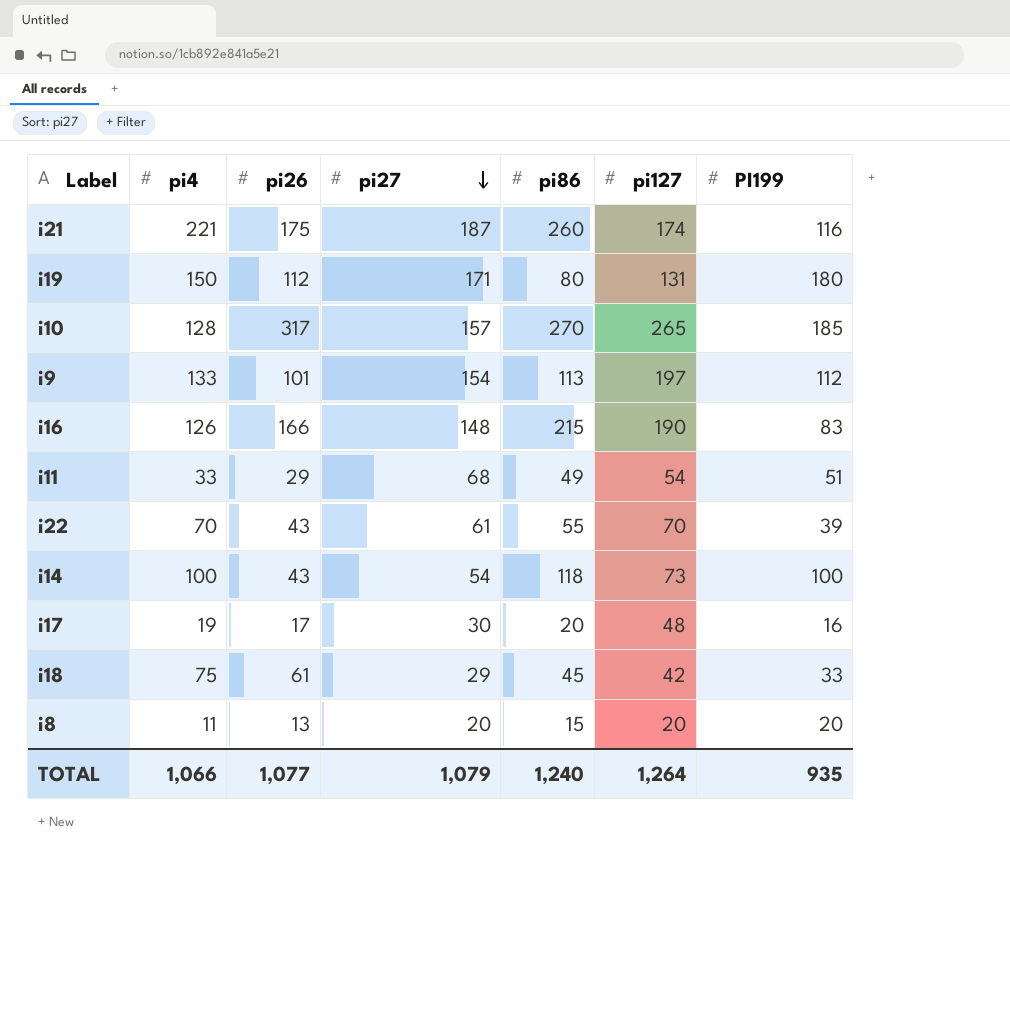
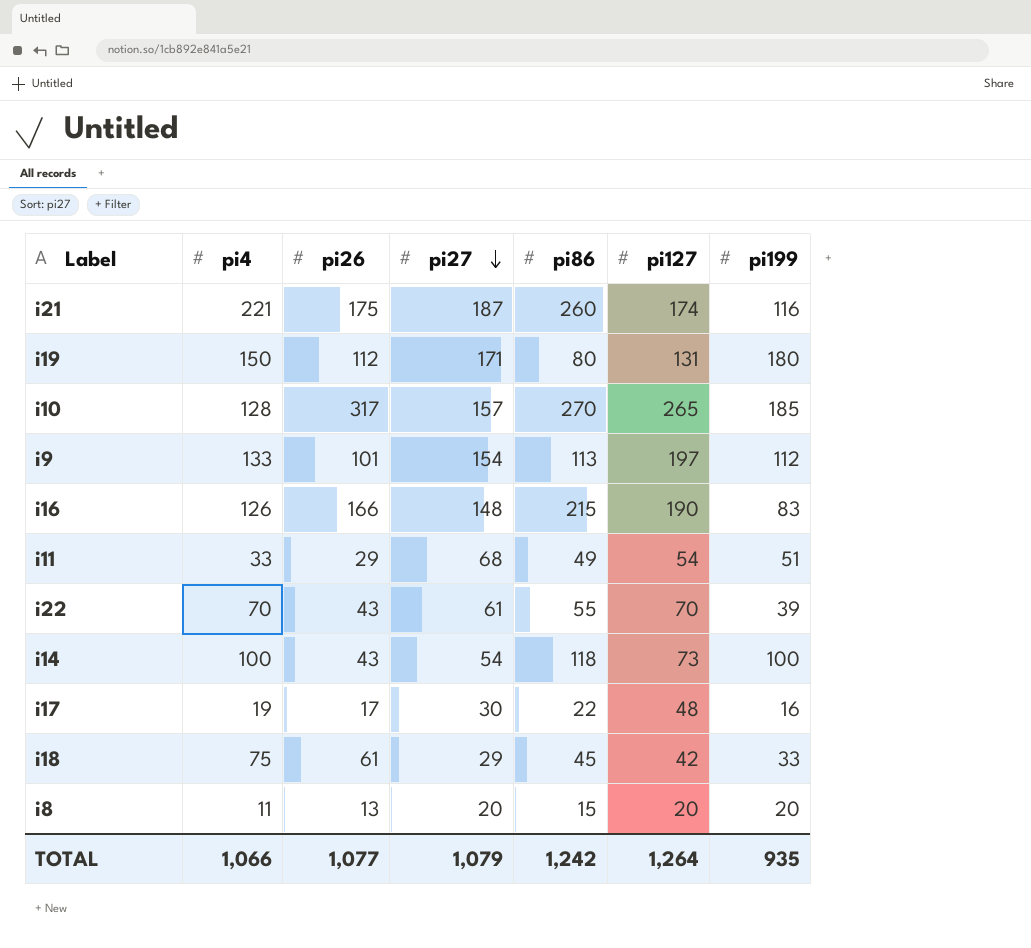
column name: PI199 -> pi199
i17 | pi86: 20 -> 22
TOTAL | pi86: 1,240 -> 1,242

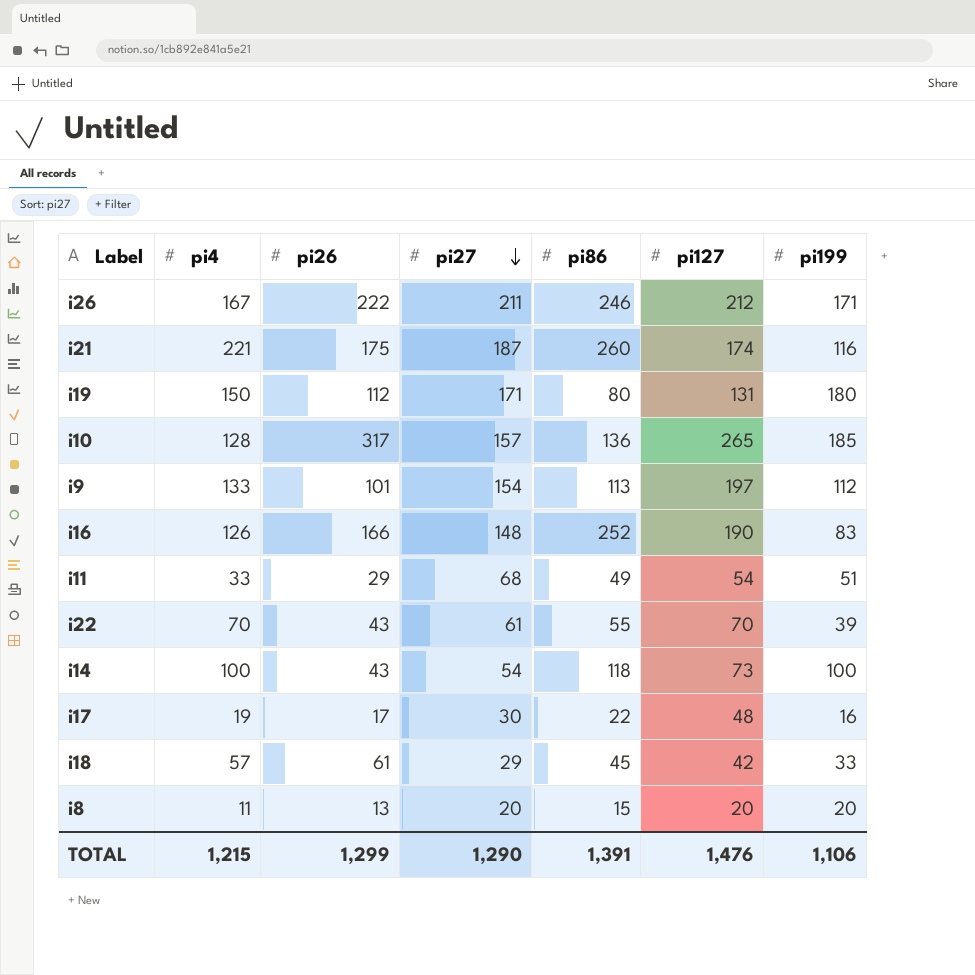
row i26: none -> 167 | 222 | 211 | 246 | 212 | 171
i10 | pi86: 270 -> 136
i16 | pi86: 215 -> 252
i18 | pi4: 75 -> 57
TOTAL | pi4: 1,066 -> 1,215
TOTAL | pi26: 1,077 -> 1,299
TOTAL | pi27: 1,079 -> 1,290
TOTAL | pi86: 1,242 -> 1,391
TOTAL | pi127: 1,264 -> 1,476
TOTAL | pi199: 935 -> 1,106

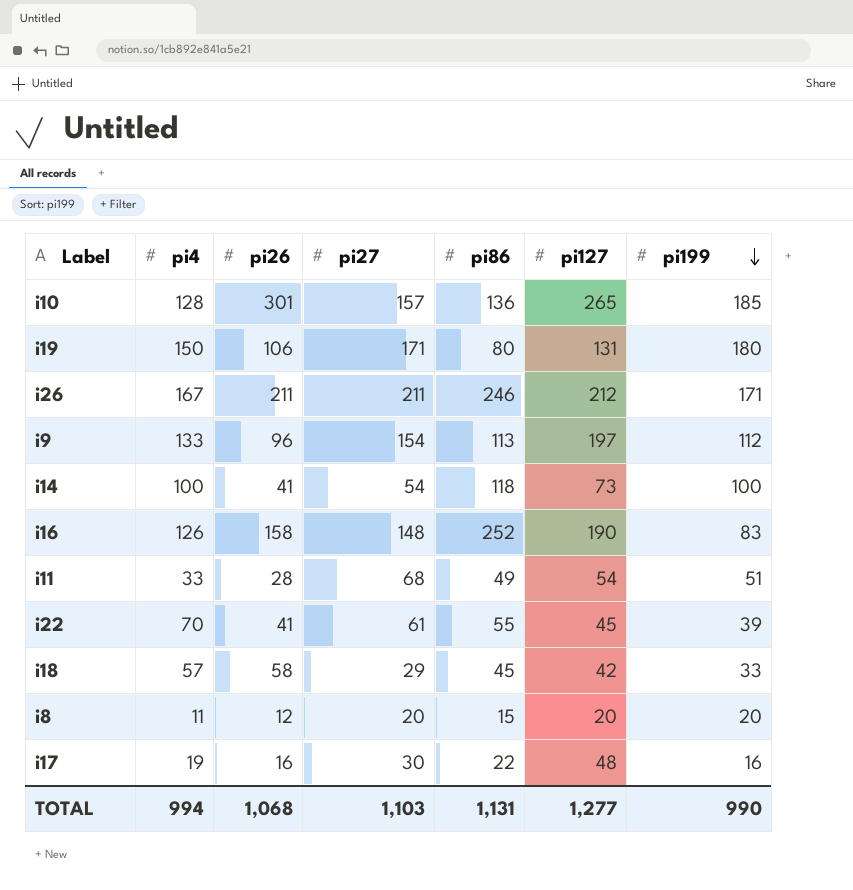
row order: pi27 descending -> pi199 descending
row i21: 221 | 175 | 187 | 260 | 174 | 116 -> none
i10 | pi26: 317 -> 301
i19 | pi26: 112 -> 106
i26 | pi26: 222 -> 211
i9 | pi26: 101 -> 96
i14 | pi26: 43 -> 41
i16 | pi26: 166 -> 158
i11 | pi26: 29 -> 28
i22 | pi26: 43 -> 41
i22 | pi127: 70 -> 45
i18 | pi26: 61 -> 58
i8 | pi26: 13 -> 12
i17 | pi26: 17 -> 16
TOTAL | pi4: 1,215 -> 994
TOTAL | pi26: 1,299 -> 1,068
TOTAL | pi27: 1,290 -> 1,103
TOTAL | pi86: 1,391 -> 1,131
TOTAL | pi127: 1,476 -> 1,277
TOTAL | pi199: 1,106 -> 990

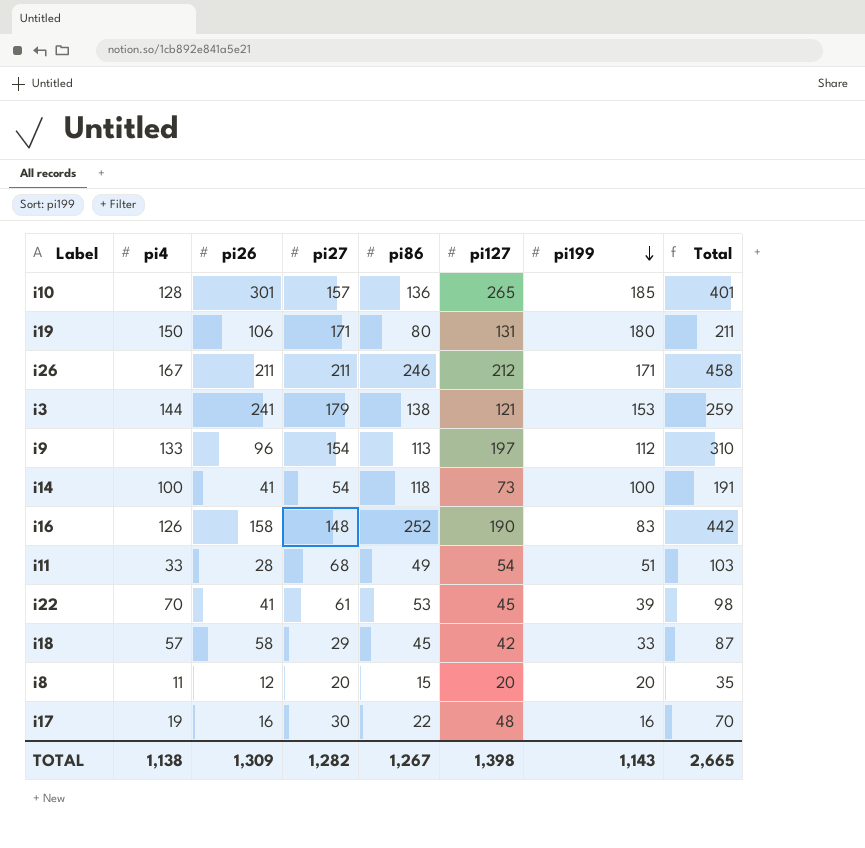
column Total | formula: none -> [pi86] + [pi127]
row i3: none -> 144 | 241 | 179 | 138 | 121 | 153 | 259
i22 | pi86: 55 -> 53
TOTAL | pi4: 994 -> 1,138
TOTAL | pi26: 1,068 -> 1,309
TOTAL | pi27: 1,103 -> 1,282
TOTAL | pi86: 1,131 -> 1,267
TOTAL | pi127: 1,277 -> 1,398
TOTAL | pi199: 990 -> 1,143

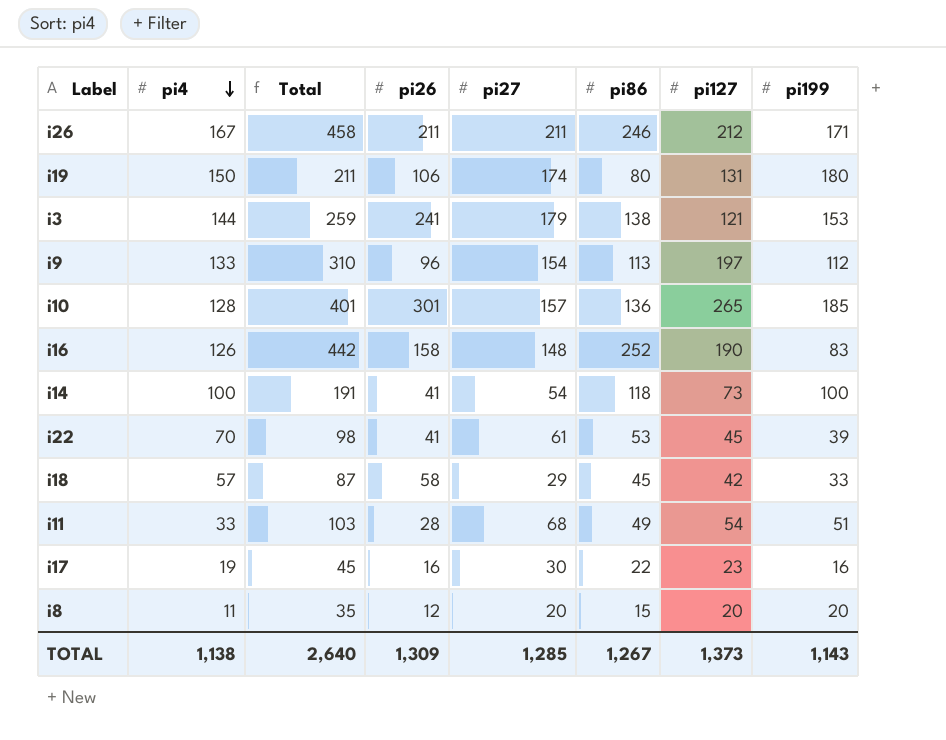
row order: pi199 descending -> pi4 descending
column Total | position: 8 -> 3
i19 | pi27: 171 -> 174
i17 | Total: 70 -> 45
i17 | pi127: 48 -> 23
TOTAL | Total: 2,665 -> 2,640
TOTAL | pi27: 1,282 -> 1,285
TOTAL | pi127: 1,398 -> 1,373

